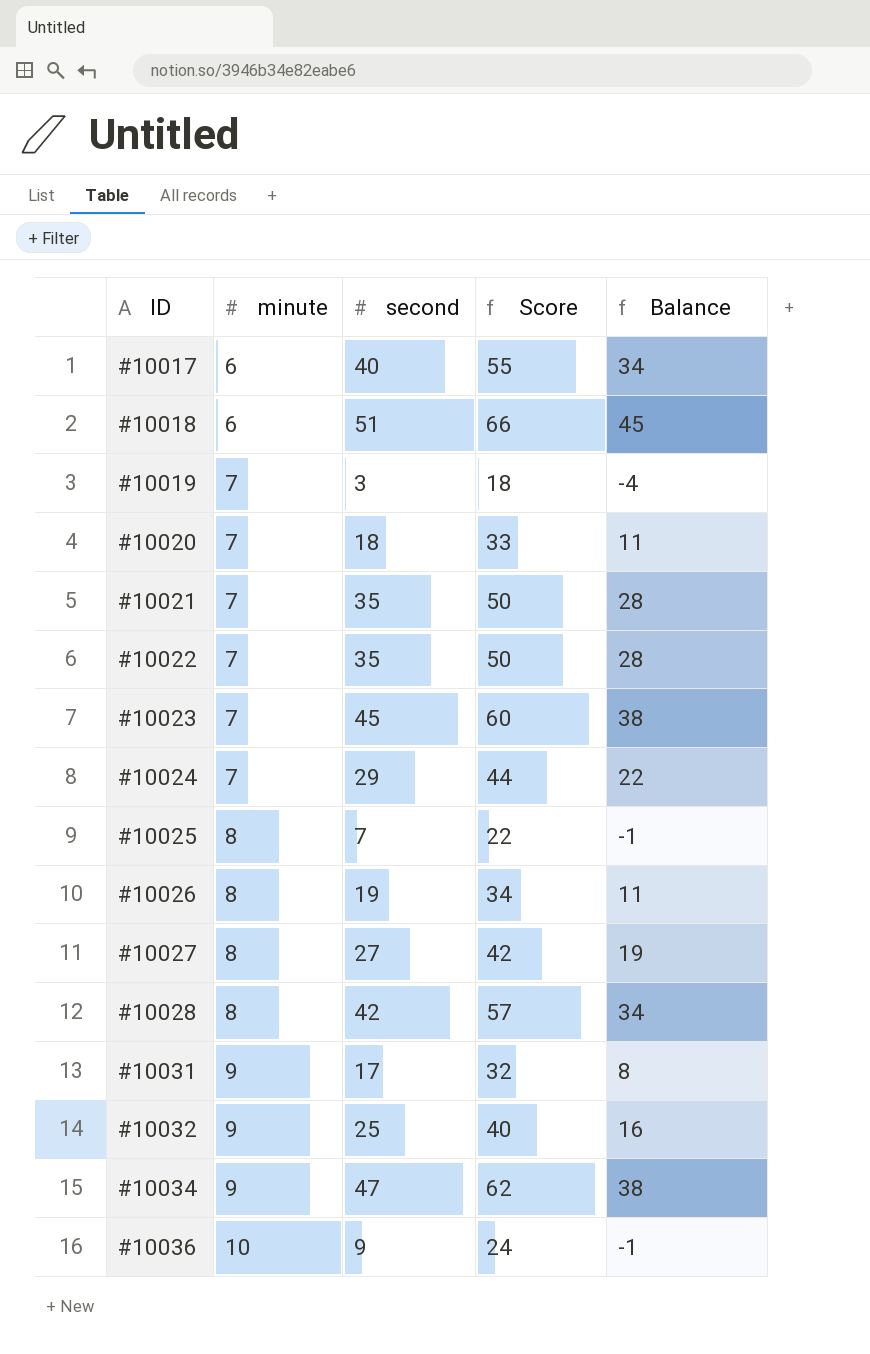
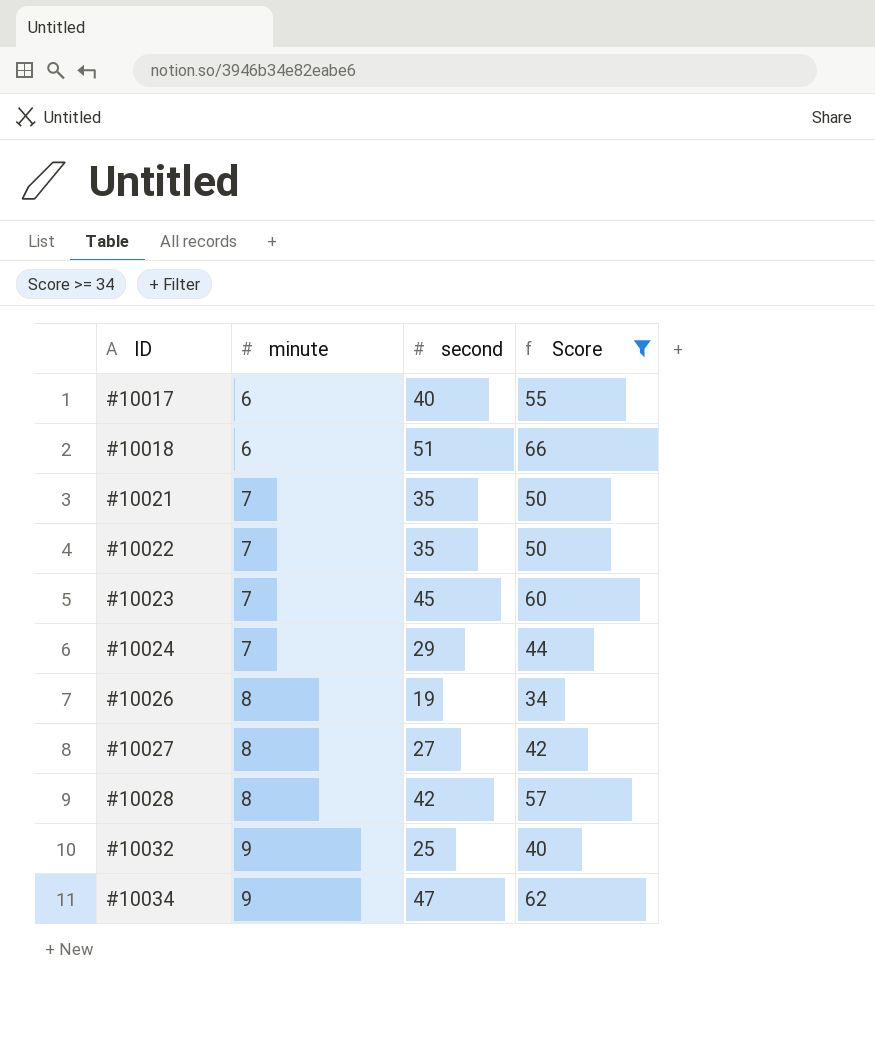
filter: none -> Score >= 34
column Balance | formula: [second] - [minute] -> none

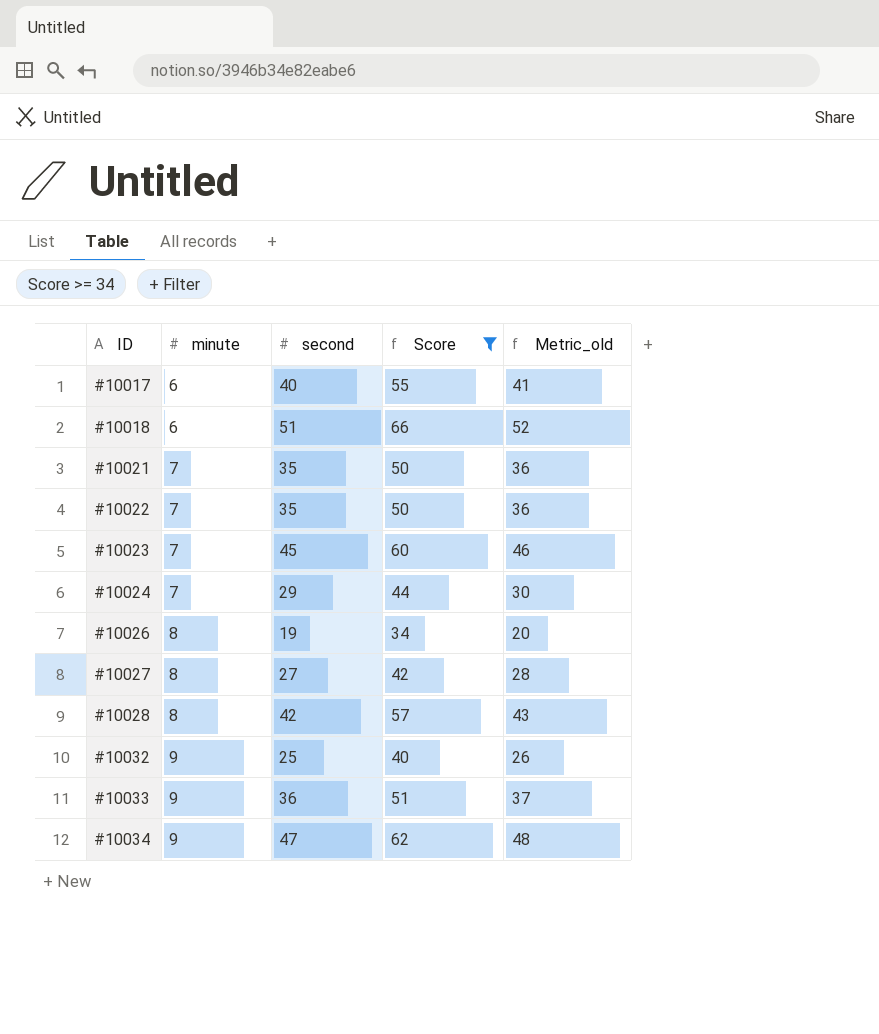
column Metric_old | formula: none -> [second] + 1
row #10033: none -> 9 | 36 | 51 | 37

